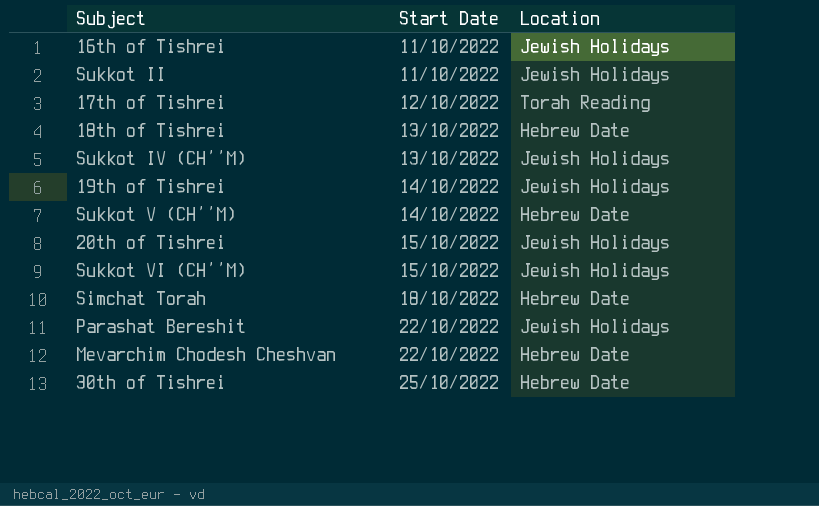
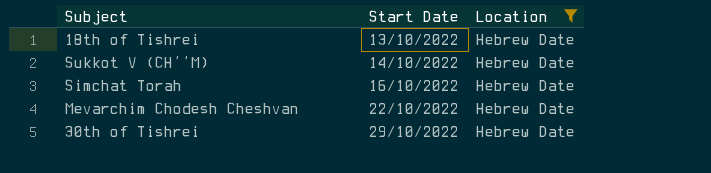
filter: none -> Location = Hebrew Date
Simchat Torah | Start Date: 18/10/2022 -> 16/10/2022
30th of Tishrei | Start Date: 25/10/2022 -> 29/10/2022

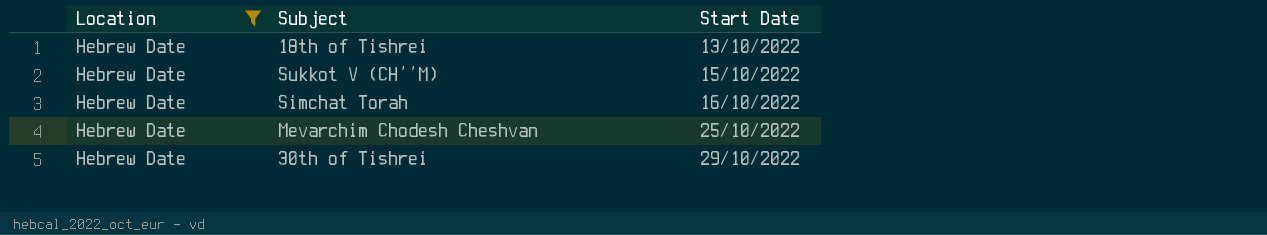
column Location | position: 3 -> 1
Sukkot V (CH’’M) | Start Date: 14/10/2022 -> 15/10/2022
Mevarchim Chodesh Cheshvan | Start Date: 22/10/2022 -> 25/10/2022

